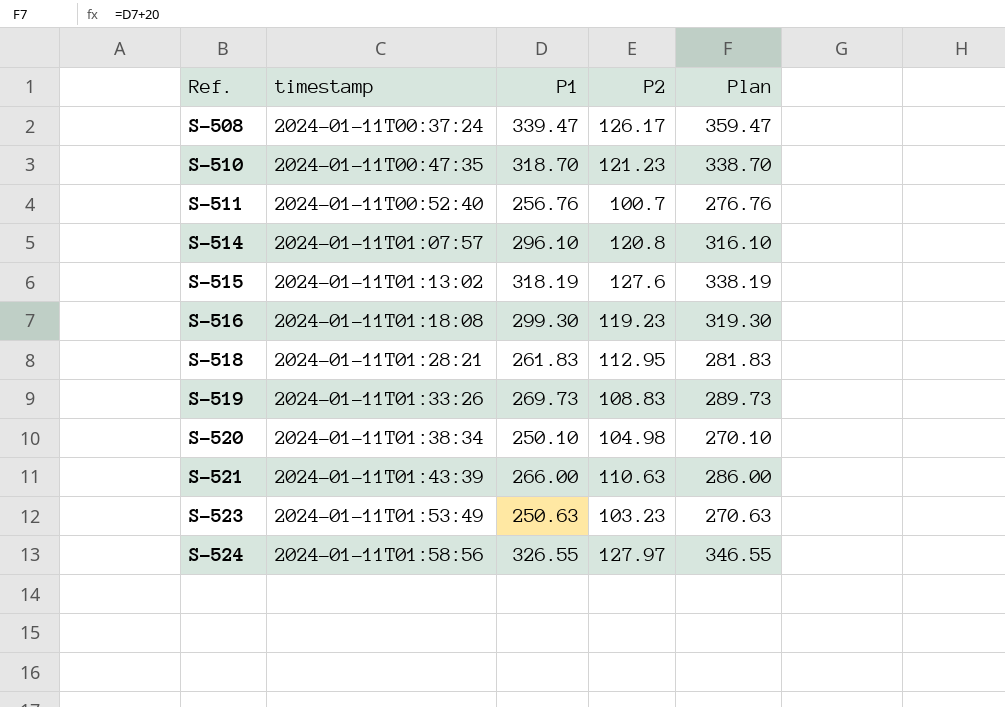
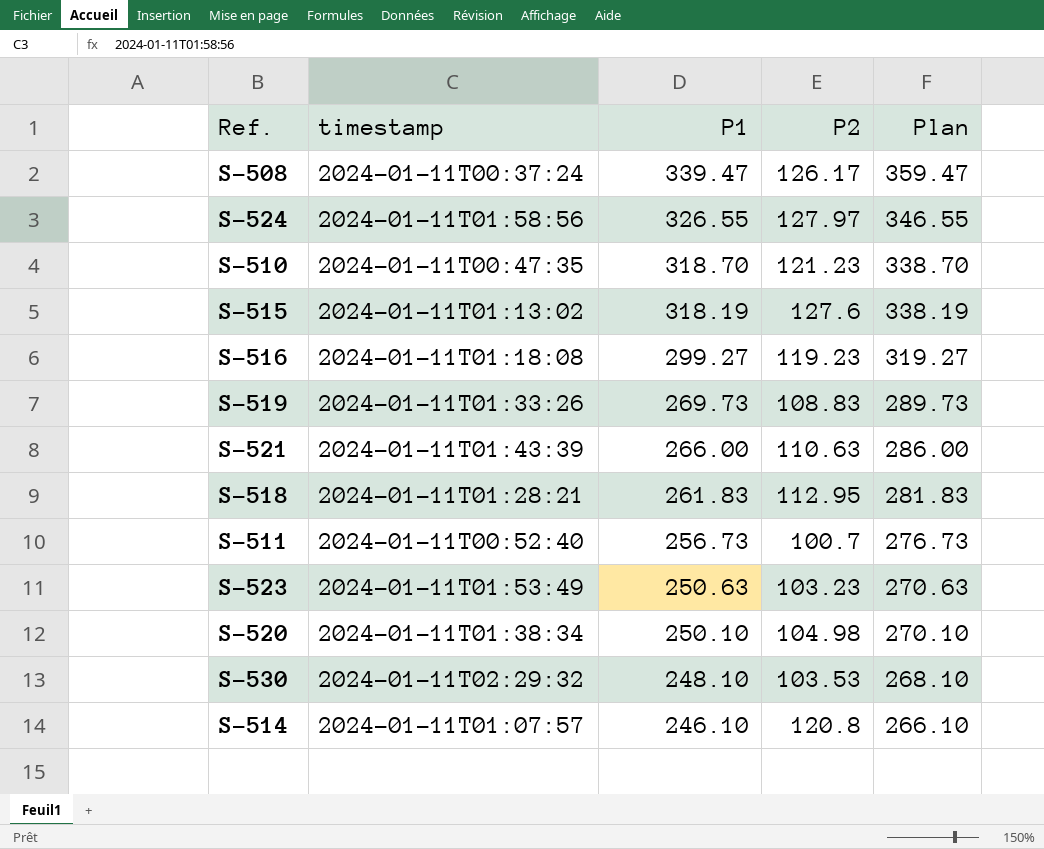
row order: Ref. ascending -> P1 descending
S-516 | P1: 299.30 -> 299.27
S-516 | Plan: 319.30 -> 319.27
S-511 | P1: 256.76 -> 256.73
S-511 | Plan: 276.76 -> 276.73
row S-530: none -> 2024-01-11T02:29:32 | 248.10 | 103.53 | 268.10
S-514 | P1: 296.10 -> 246.10
S-514 | Plan: 316.10 -> 266.10

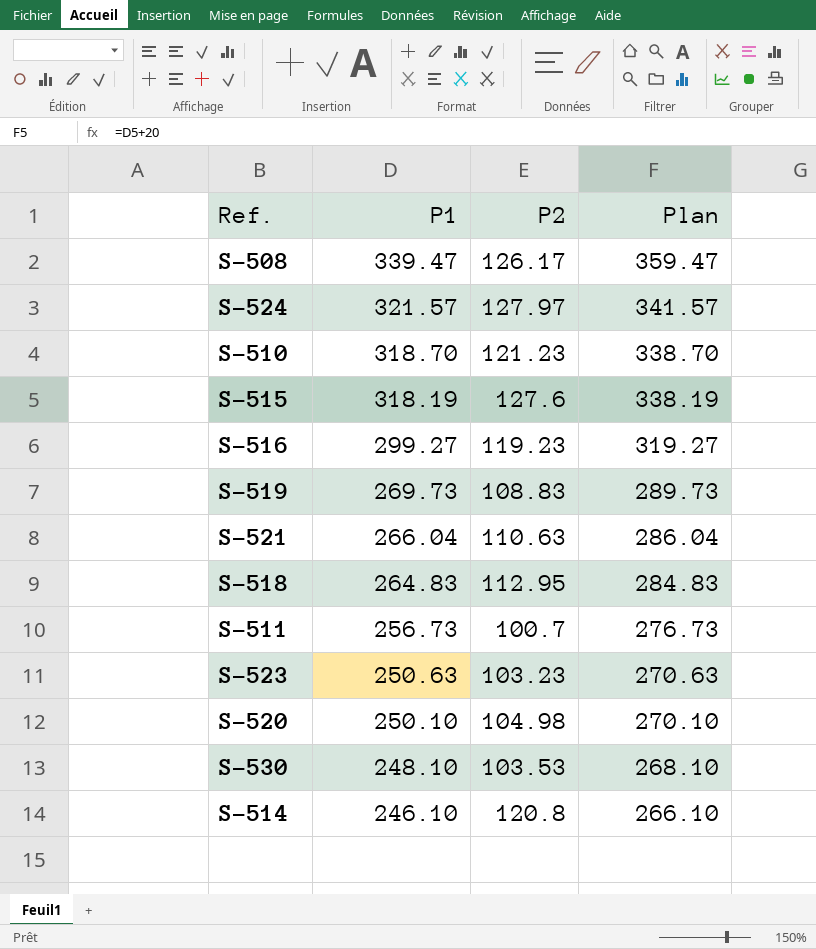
column timestamp | position: 2 -> none
S-524 | P1: 326.55 -> 321.57
S-524 | Plan: 346.55 -> 341.57
S-521 | P1: 266.00 -> 266.04
S-521 | Plan: 286.00 -> 286.04
S-518 | P1: 261.83 -> 264.83
S-518 | Plan: 281.83 -> 284.83

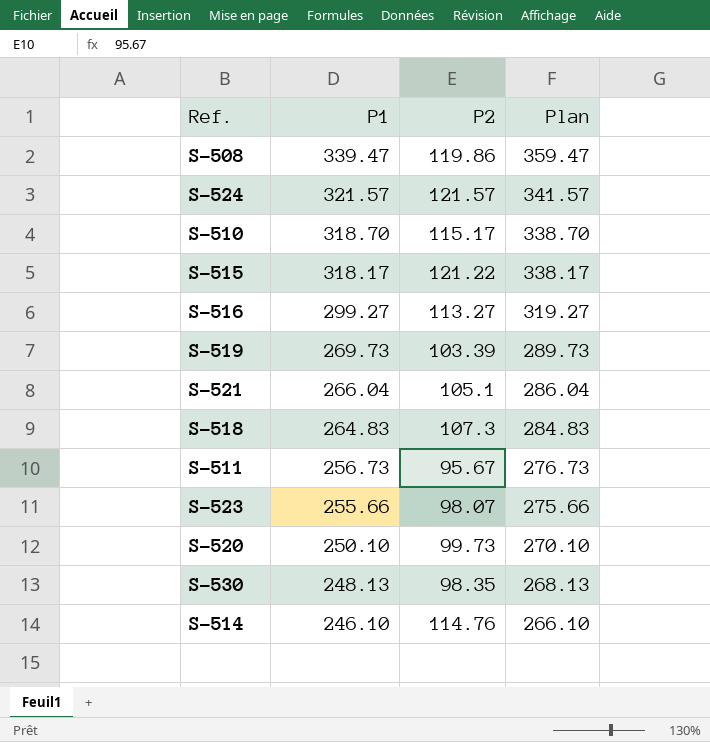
S-508 | P2: 126.17 -> 119.86
S-524 | P2: 127.97 -> 121.57
S-510 | P2: 121.23 -> 115.17
S-515 | P1: 318.19 -> 318.17
S-515 | P2: 127.6 -> 121.22
S-515 | Plan: 338.19 -> 338.17
S-516 | P2: 119.23 -> 113.27
S-519 | P2: 108.83 -> 103.39
S-521 | P2: 110.63 -> 105.1
S-518 | P2: 112.95 -> 107.3
S-511 | P2: 100.7 -> 95.67
S-523 | P1: 250.63 -> 255.66
S-523 | P2: 103.23 -> 98.07
S-523 | Plan: 270.63 -> 275.66
S-520 | P2: 104.98 -> 99.73
S-530 | P1: 248.10 -> 248.13
S-530 | P2: 103.53 -> 98.35
S-530 | Plan: 268.10 -> 268.13
S-514 | P2: 120.8 -> 114.76

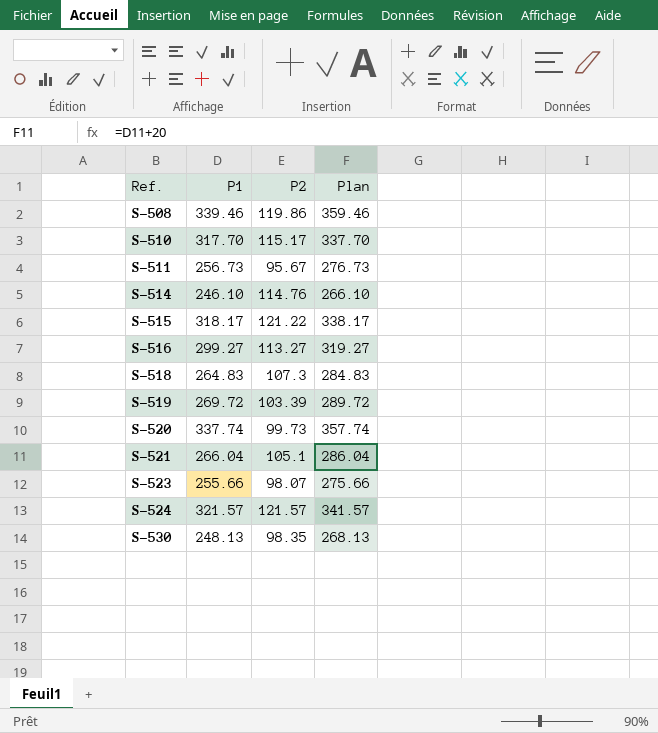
row order: P1 descending -> Ref. ascending
S-508 | P1: 339.47 -> 339.46
S-508 | Plan: 359.47 -> 359.46
S-510 | P1: 318.70 -> 317.70
S-510 | Plan: 338.70 -> 337.70
S-519 | P1: 269.73 -> 269.72
S-519 | Plan: 289.73 -> 289.72
S-520 | P1: 250.10 -> 337.74
S-520 | Plan: 270.10 -> 357.74

